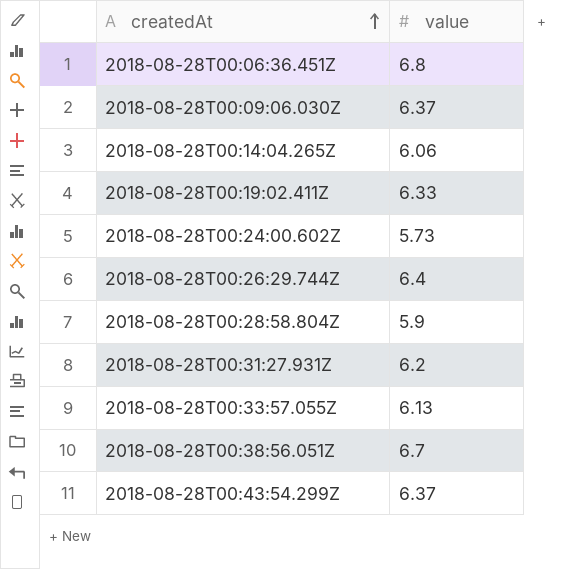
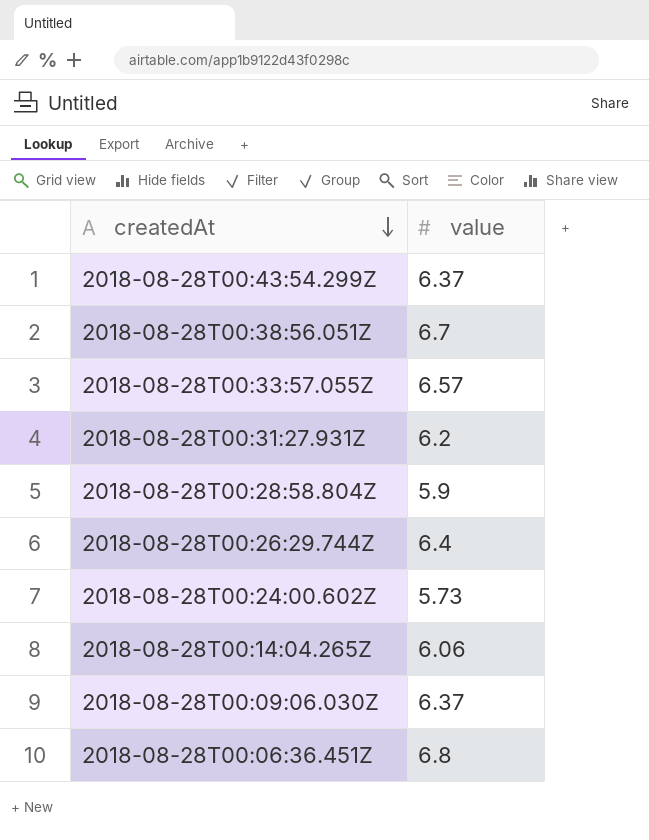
row order: createdAt ascending -> createdAt descending
row 2018-08-28T00:19:02.411Z: 6.33 -> none
2018-08-28T00:33:57.055Z | value: 6.13 -> 6.57

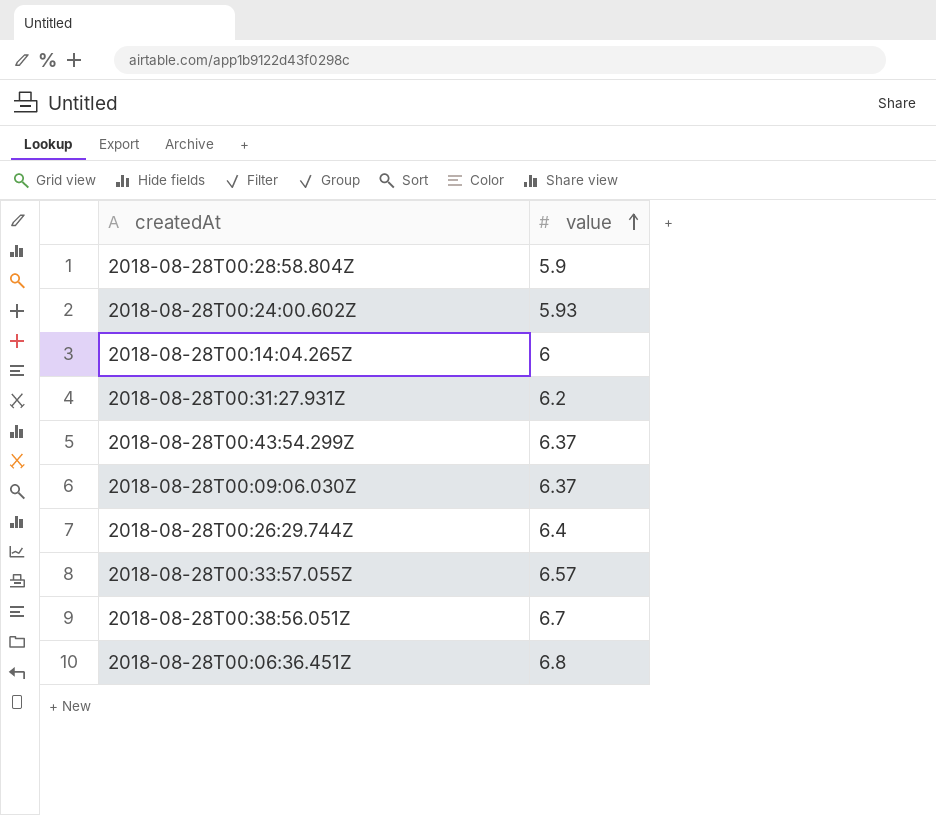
row order: createdAt descending -> value ascending
2018-08-28T00:24:00.602Z | value: 5.73 -> 5.93
2018-08-28T00:14:04.265Z | value: 6.06 -> 6

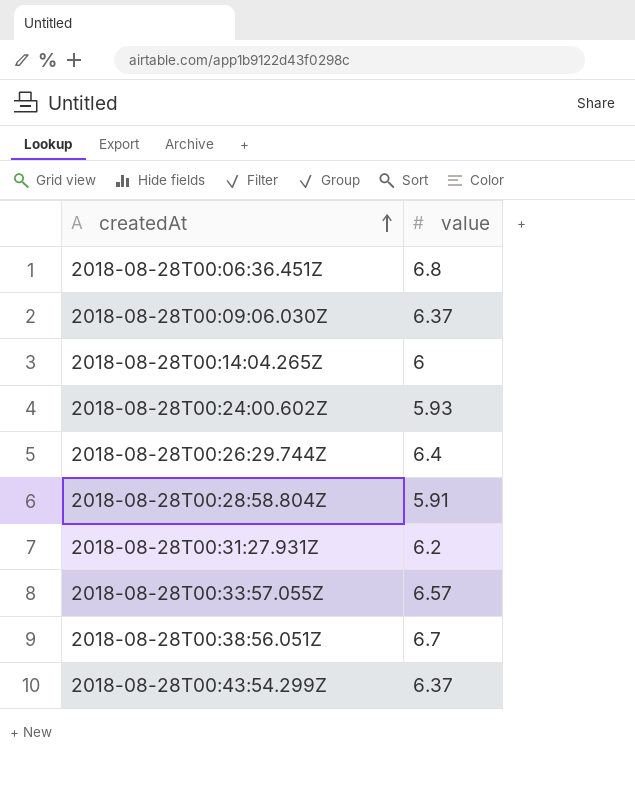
row order: value ascending -> createdAt ascending
2018-08-28T00:28:58.804Z | value: 5.9 -> 5.91

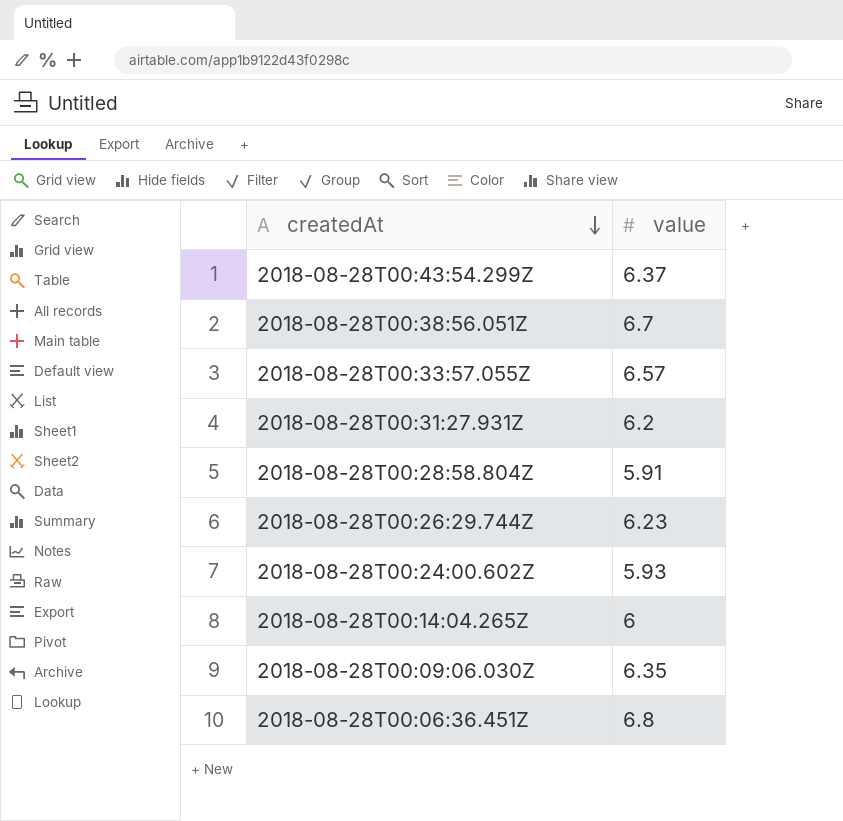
row order: createdAt ascending -> createdAt descending
2018-08-28T00:26:29.744Z | value: 6.4 -> 6.23
2018-08-28T00:09:06.030Z | value: 6.37 -> 6.35

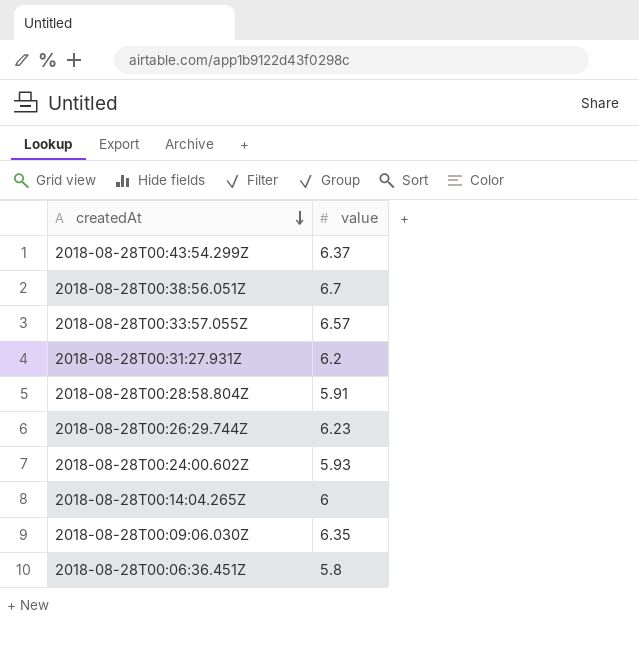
2018-08-28T00:06:36.451Z | value: 6.8 -> 5.8

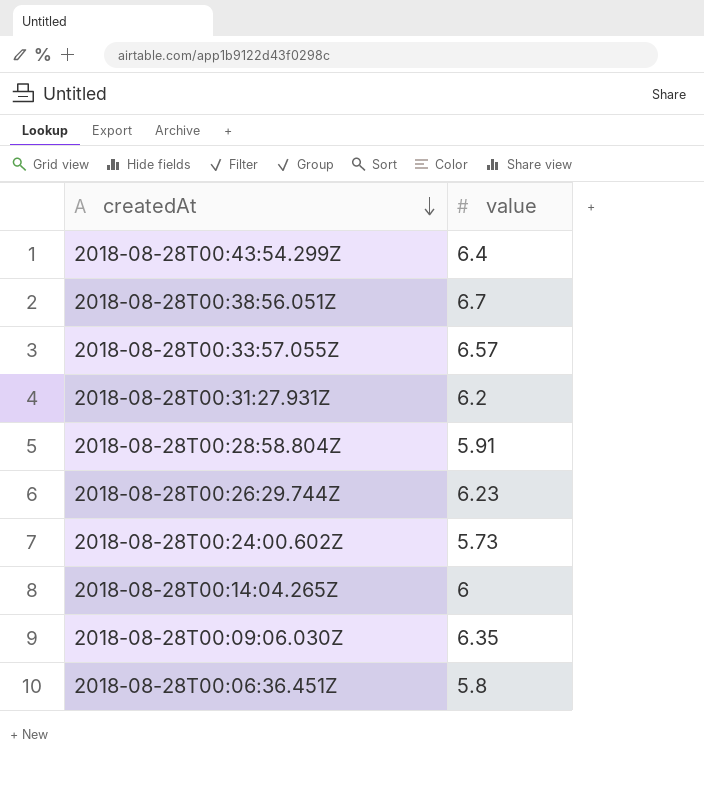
2018-08-28T00:43:54.299Z | value: 6.37 -> 6.4
2018-08-28T00:24:00.602Z | value: 5.93 -> 5.73

